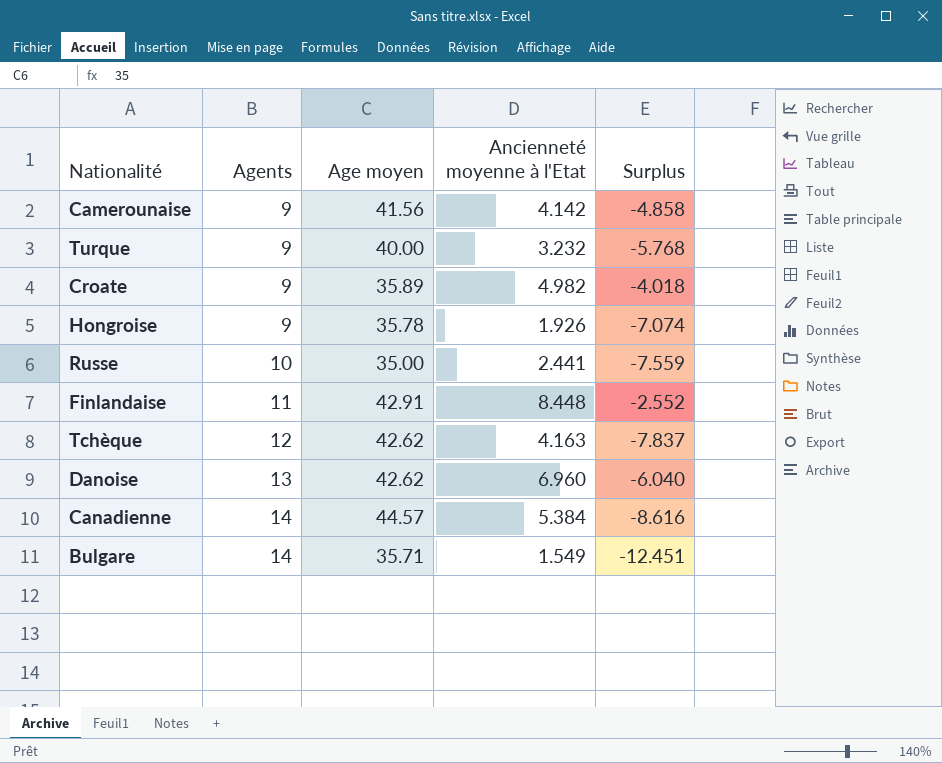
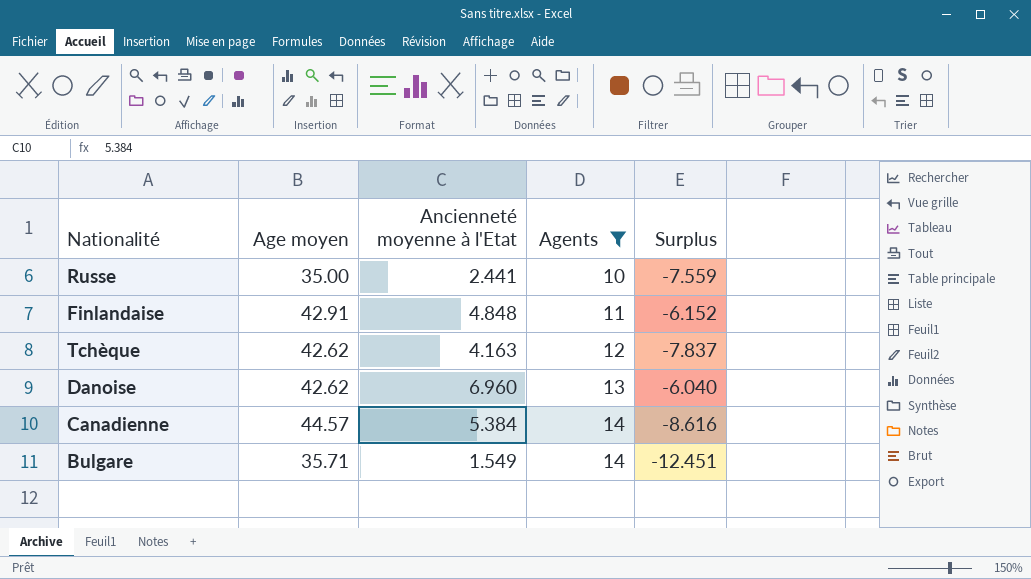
filter: none -> Agents != 9
column Agents | position: 2 -> 4
Finlandaise | Ancienneté moyenne à l'Etat: 8.448 -> 4.848
Finlandaise | Surplus: -2.552 -> -6.152

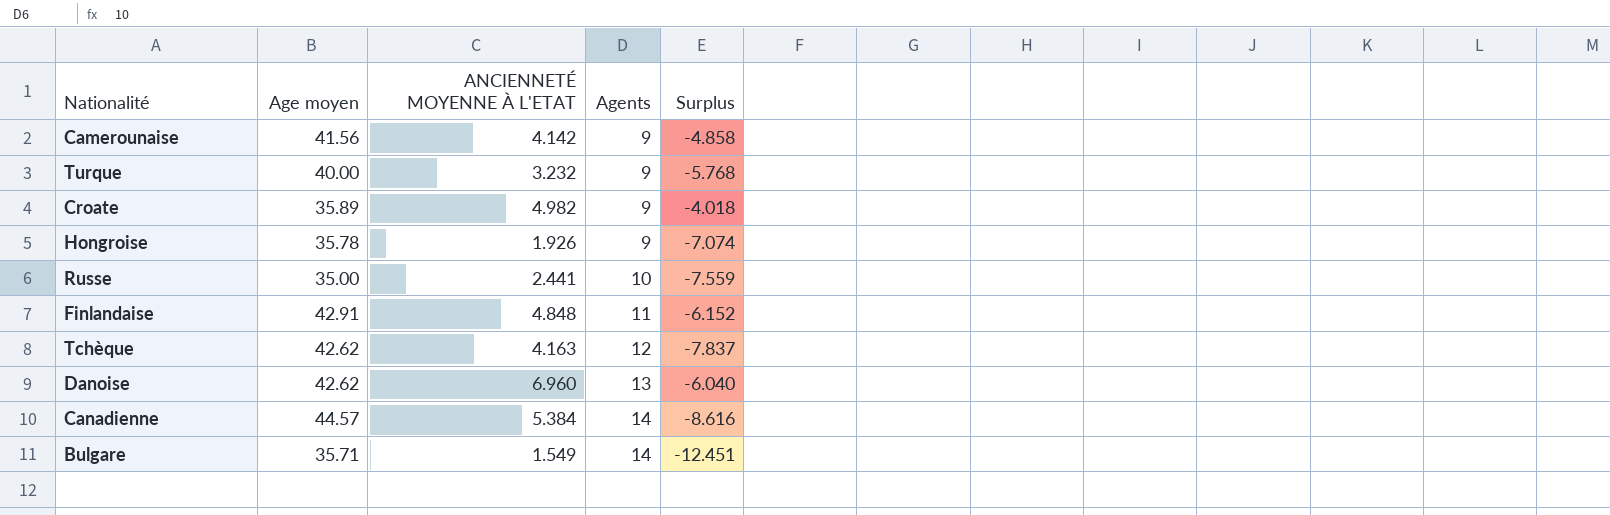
filter: Agents != 9 -> none
column name: Ancienneté moyenne à l'Etat -> ANCIENNETÉ MOYENNE À L'ETAT

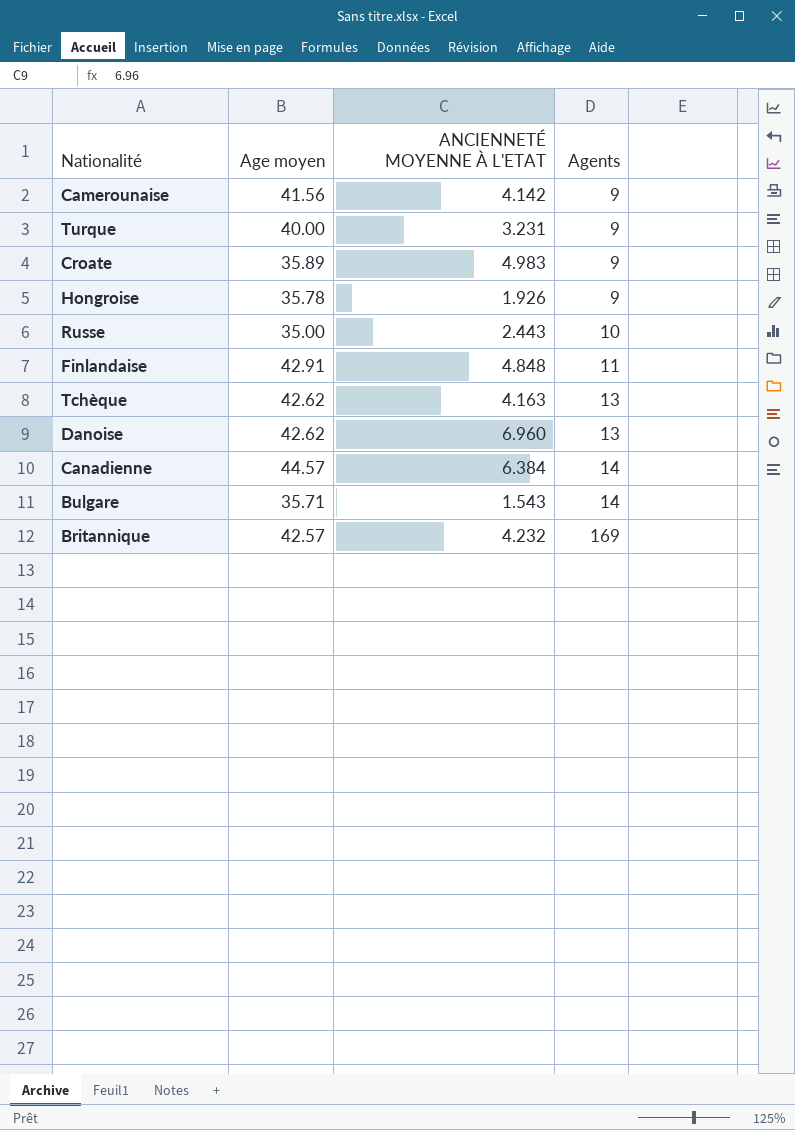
column Surplus | formula: [ANCIENNETÉ MOYENNE À L'ETAT] - [Agents] -> none
Turque | ANCIENNETÉ MOYENNE À L'ETAT: 3.232 -> 3.231
Croate | ANCIENNETÉ MOYENNE À L'ETAT: 4.982 -> 4.983
Russe | ANCIENNETÉ MOYENNE À L'ETAT: 2.441 -> 2.443
Tchèque | Agents: 12 -> 13
Canadienne | ANCIENNETÉ MOYENNE À L'ETAT: 5.384 -> 6.384
Bulgare | ANCIENNETÉ MOYENNE À L'ETAT: 1.549 -> 1.543
row Britannique: none -> 42.57 | 4.232 | 169

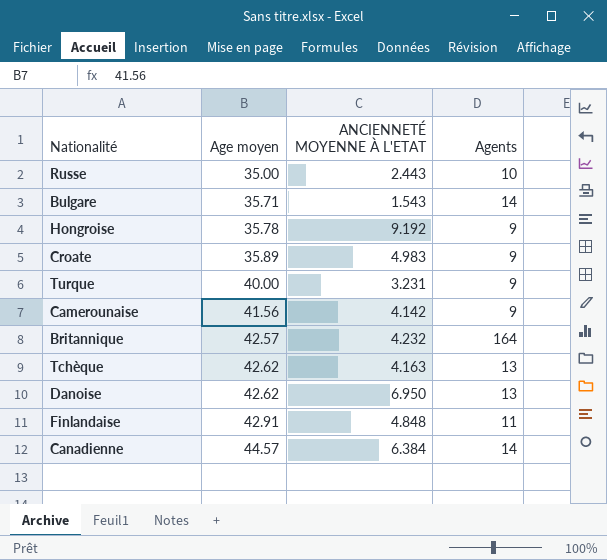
row order: Agents ascending -> Age moyen ascending
Hongroise | ANCIENNETÉ MOYENNE À L'ETAT: 1.926 -> 9.192
Britannique | Agents: 169 -> 164
Danoise | ANCIENNETÉ MOYENNE À L'ETAT: 6.960 -> 6.950

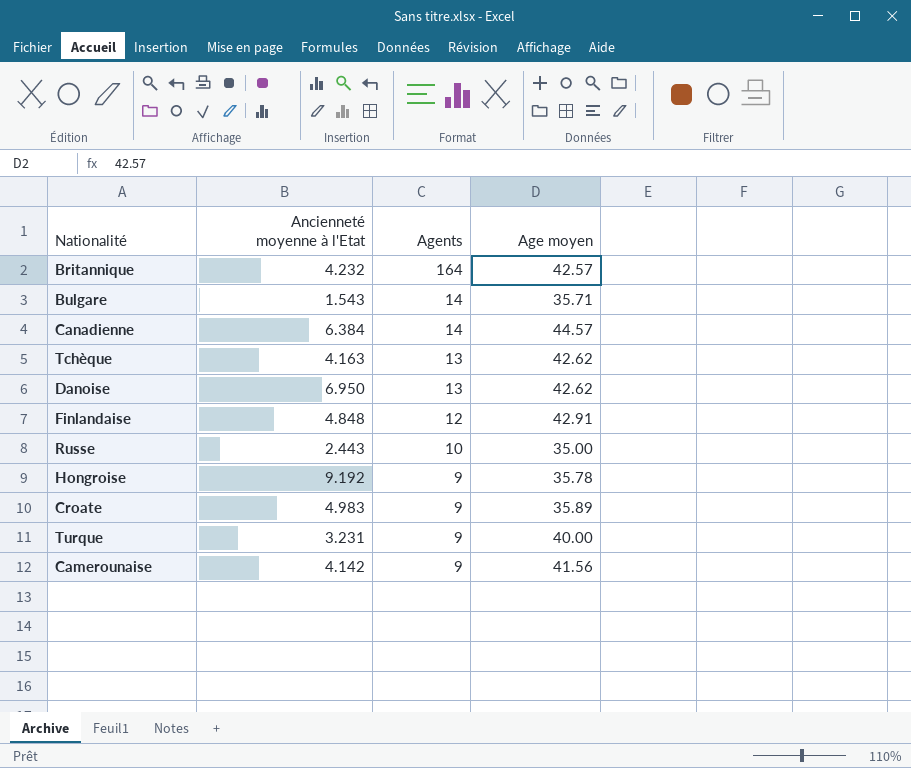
row order: Age moyen ascending -> Agents descending
column name: ANCIENNETÉ MOYENNE À L'ETAT -> Ancienneté moyenne à l'Etat
column Age moyen | position: 2 -> 4
Finlandaise | Agents: 11 -> 12

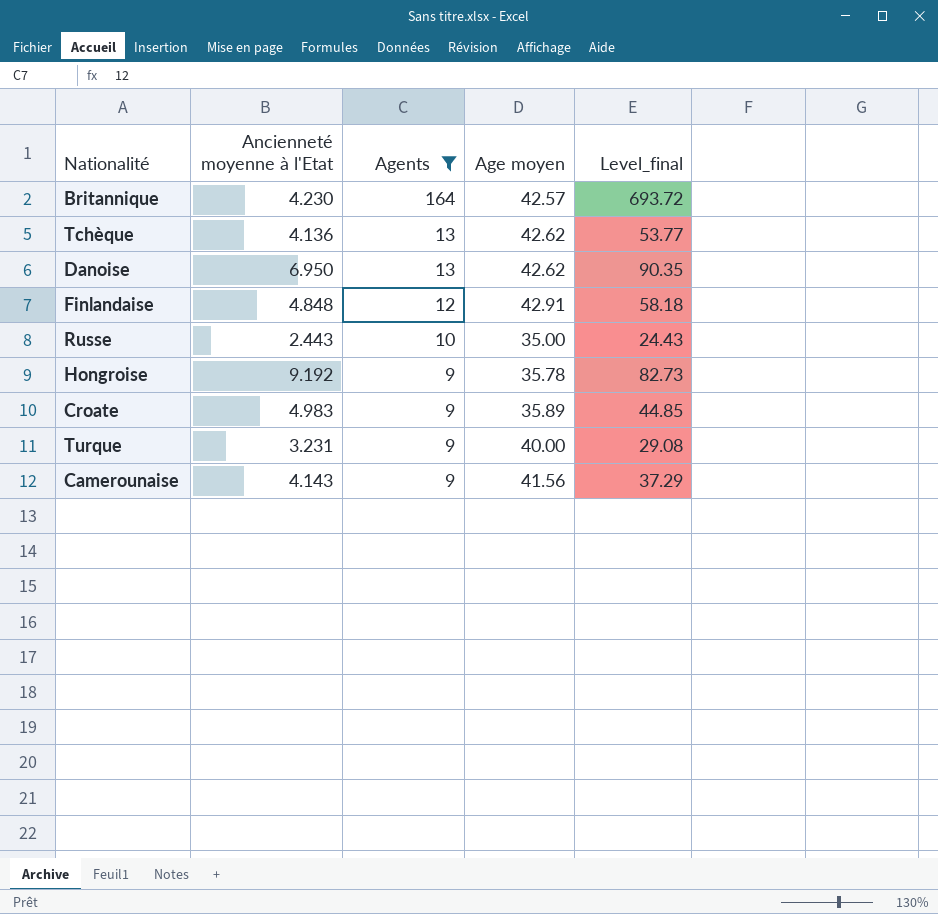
filter: none -> Agents != 14
column Level_final | formula: none -> [Ancienneté moyenne à l'Etat] * [Agents]
Britannique | Ancienneté moyenne à l'Etat: 4.232 -> 4.230
Tchèque | Ancienneté moyenne à l'Etat: 4.163 -> 4.136
Camerounaise | Ancienneté moyenne à l'Etat: 4.142 -> 4.143

